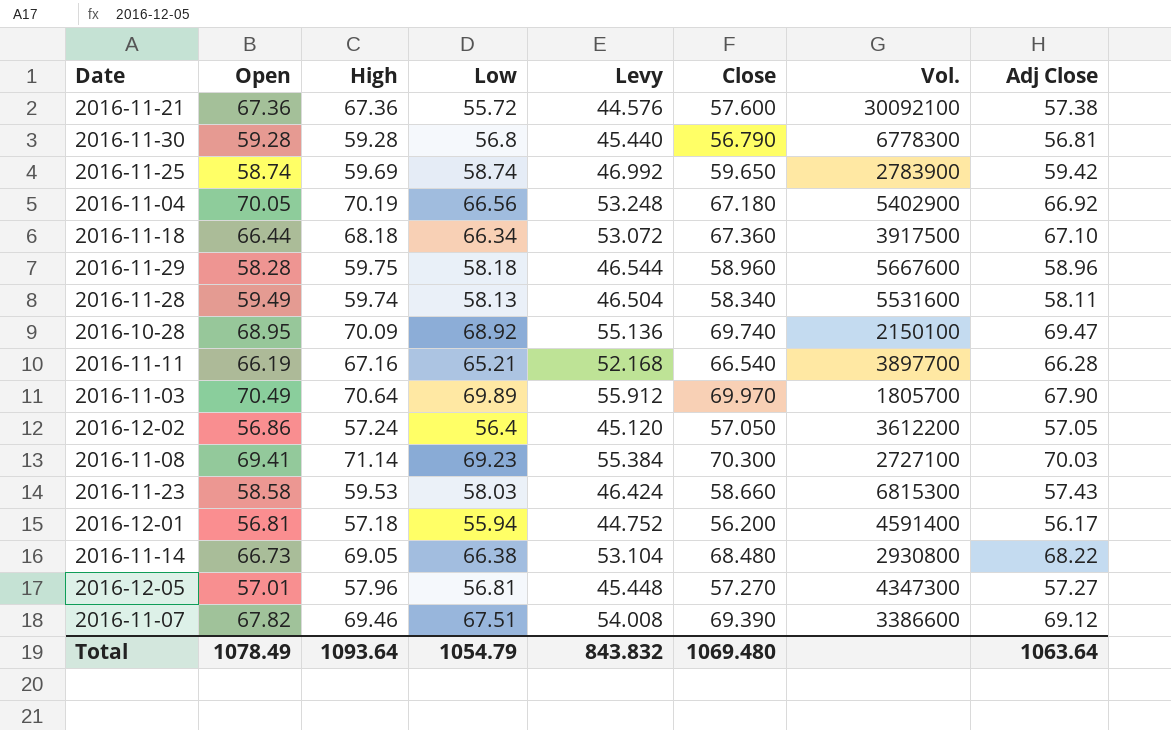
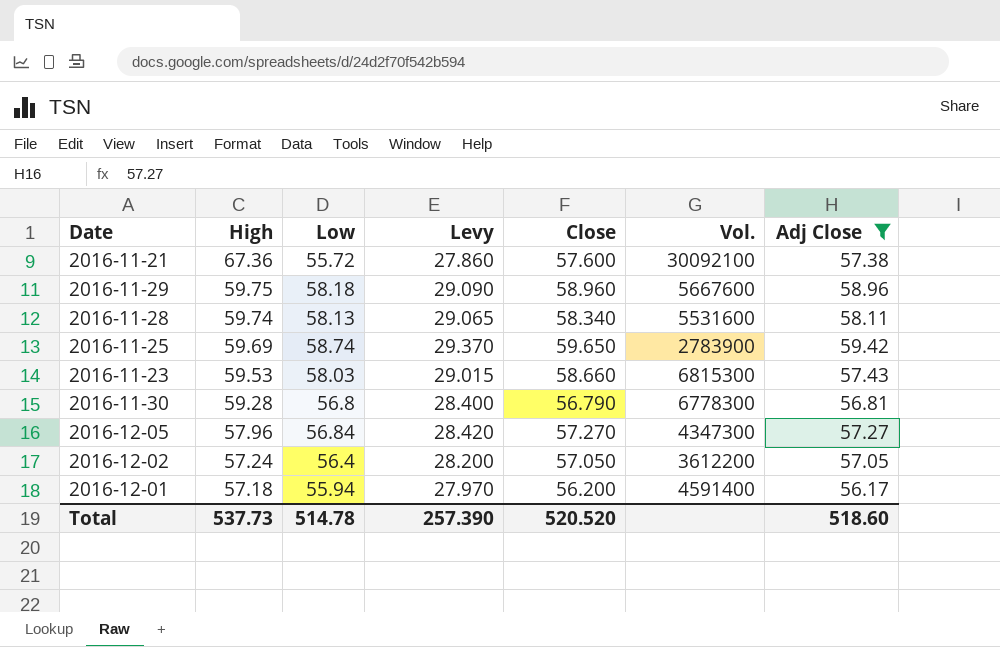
filter: none -> Adj Close <= 59.42
row order: none -> High descending
column Open | position: 2 -> none
column Levy | formula: [Low] * 0.8 -> [Low] * 0.5
2016-12-05 | Low: 56.81 -> 56.84
Total | High: 1093.64 -> 537.73
Total | Low: 1054.79 -> 514.78
Total | Levy: 843.832 -> 257.390
Total | Close: 1069.480 -> 520.520
Total | Adj Close: 1063.64 -> 518.60

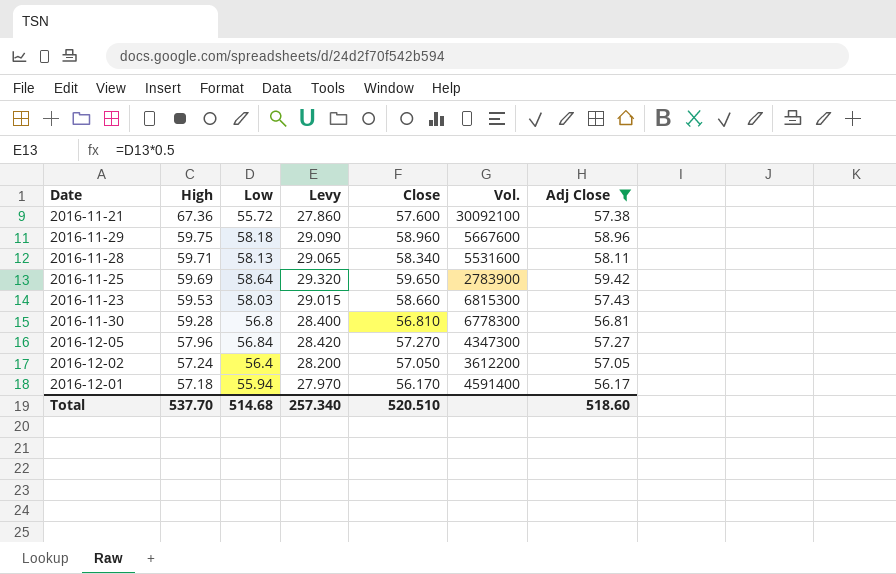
2016-11-28 | High: 59.74 -> 59.71
2016-11-25 | Low: 58.74 -> 58.64
2016-11-25 | Levy: 29.370 -> 29.320
2016-11-30 | Close: 56.790 -> 56.810
2016-12-01 | Close: 56.200 -> 56.170
Total | High: 537.73 -> 537.70
Total | Low: 514.78 -> 514.68
Total | Levy: 257.390 -> 257.340
Total | Close: 520.520 -> 520.510

